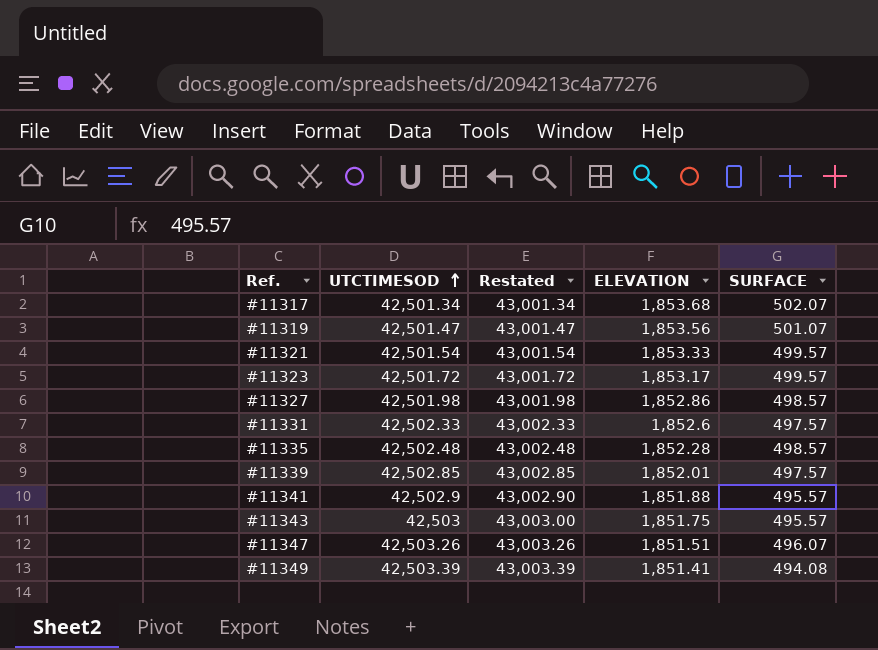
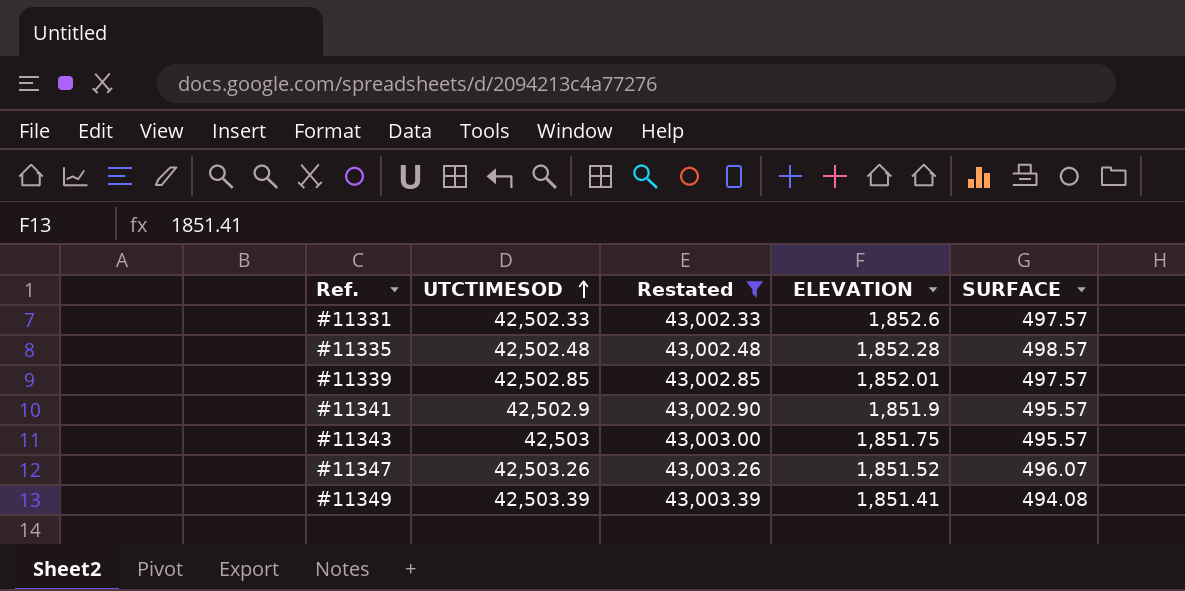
filter: none -> Restated >= 43,002.33
#11341 | ELEVATION: 1,851.88 -> 1,851.9
#11347 | ELEVATION: 1,851.51 -> 1,851.52

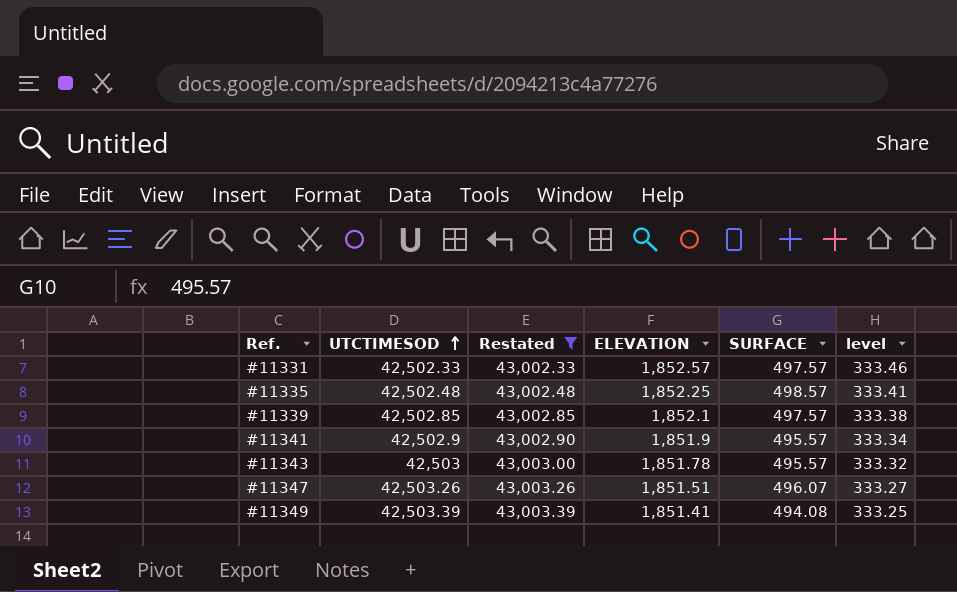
column level | formula: none -> [ELEVATION] * 0.18
#11331 | ELEVATION: 1,852.6 -> 1,852.57
#11335 | ELEVATION: 1,852.28 -> 1,852.25
#11339 | ELEVATION: 1,852.01 -> 1,852.1
#11343 | ELEVATION: 1,851.75 -> 1,851.78
#11347 | ELEVATION: 1,851.52 -> 1,851.51

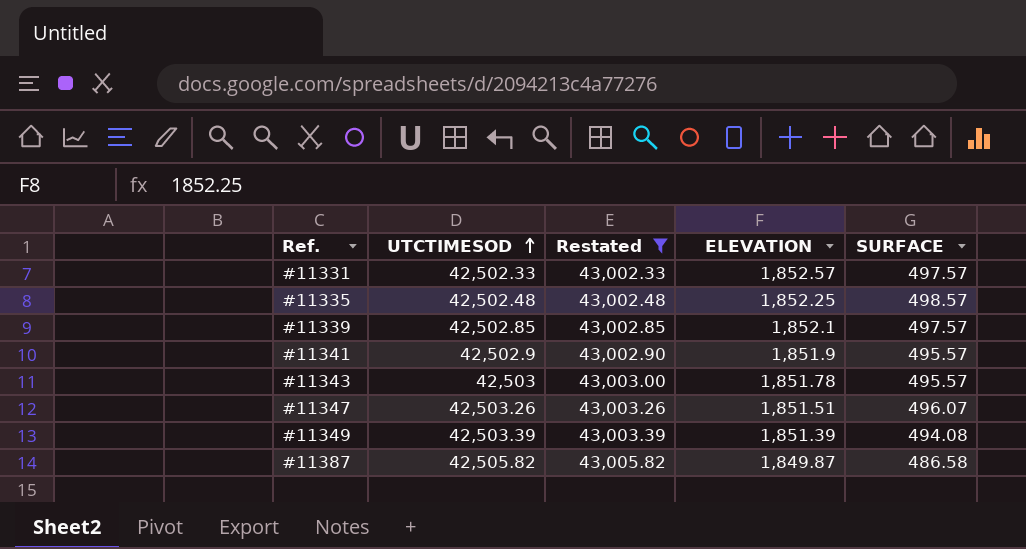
column level | formula: [ELEVATION] * 0.18 -> none
#11349 | ELEVATION: 1,851.41 -> 1,851.39
row #11387: none -> 42,505.82 | 43,005.82 | 1,849.87 | 486.58

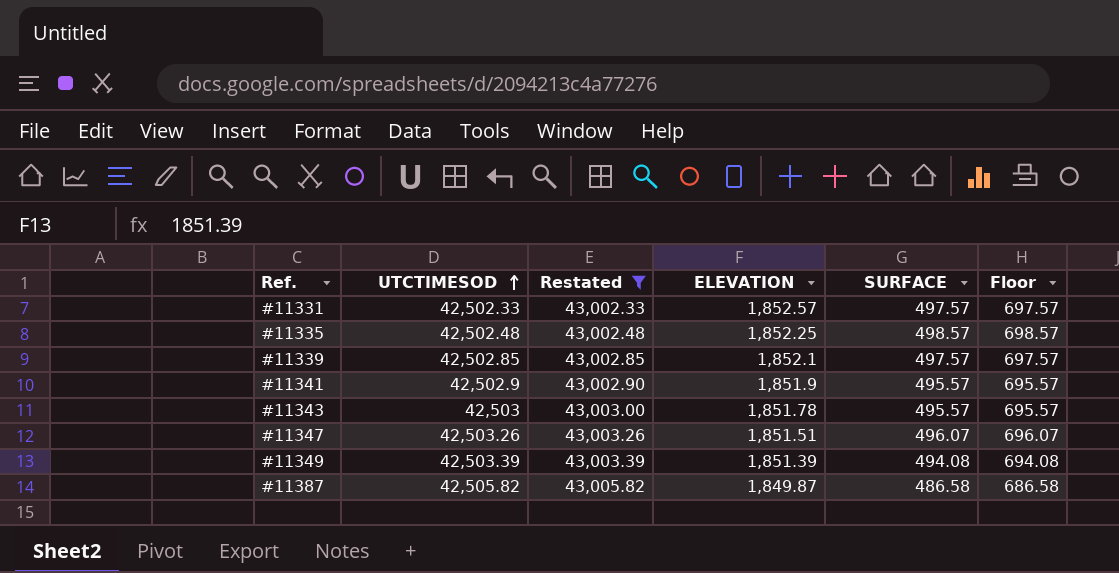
column Floor | formula: none -> [SURFACE] + 200

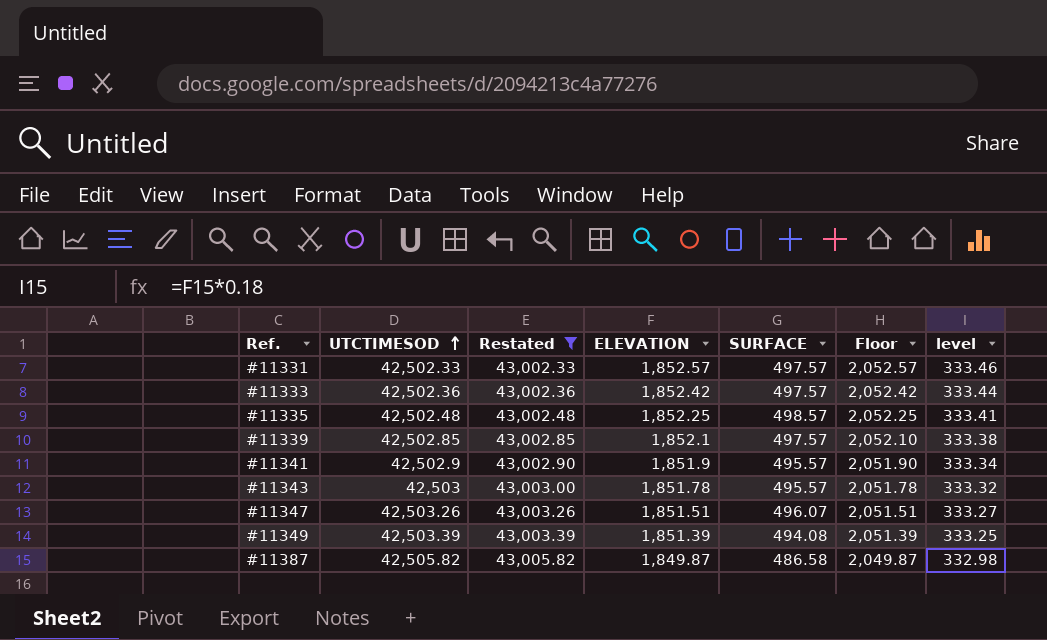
column Floor | formula: [SURFACE] + 200 -> [ELEVATION] + 200
column level | formula: none -> [ELEVATION] * 0.18
row #11333: none -> 42,502.36 | 43,002.36 | 1,852.42 | 497.57 | 2,052.42 | 333.44

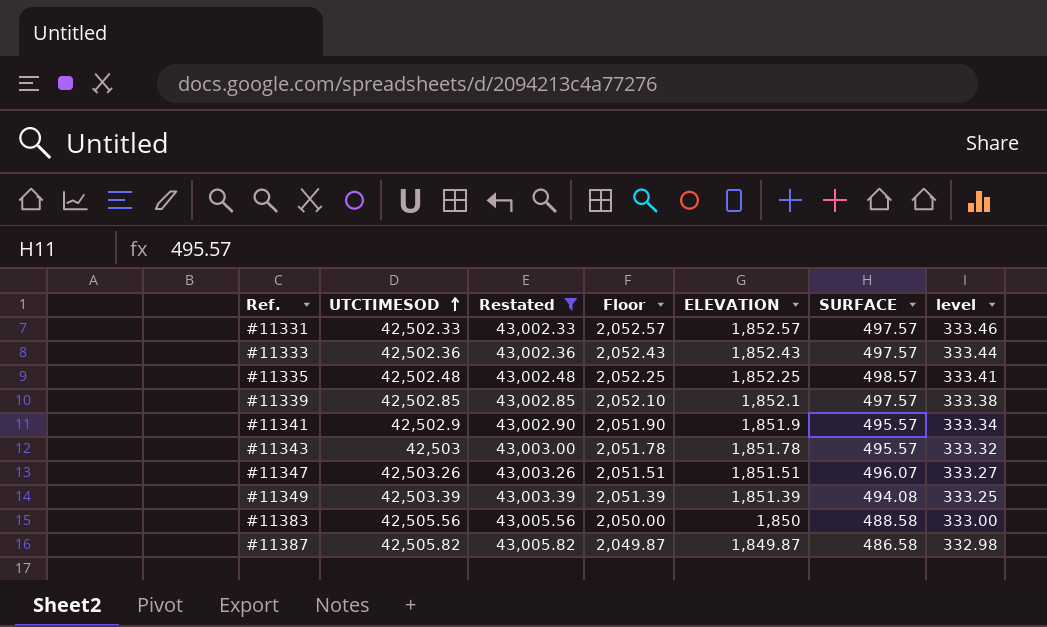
column Floor | position: 6 -> 4
#11333 | Floor: 2,052.42 -> 2,052.43
#11333 | ELEVATION: 1,852.42 -> 1,852.43
row #11383: none -> 42,505.56 | 43,005.56 | 2,050.00 | 1,850 | 488.58 | 333.00

